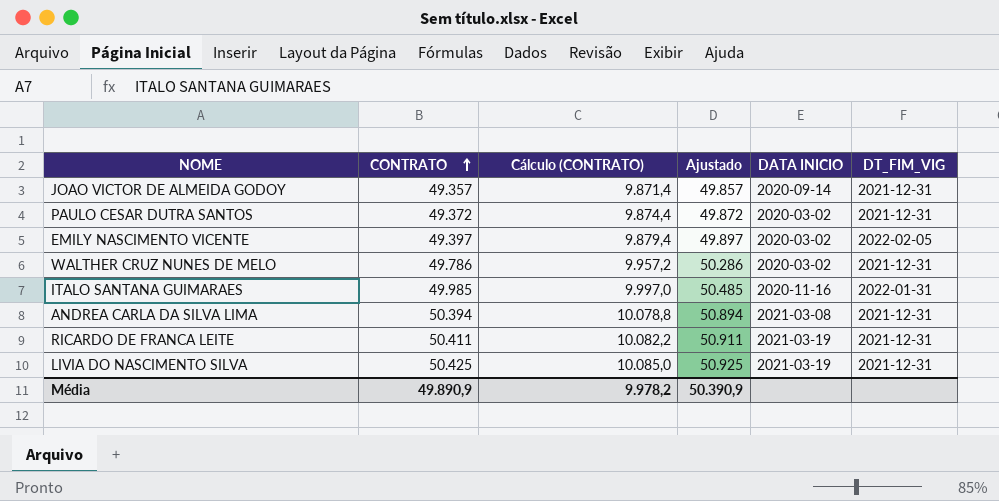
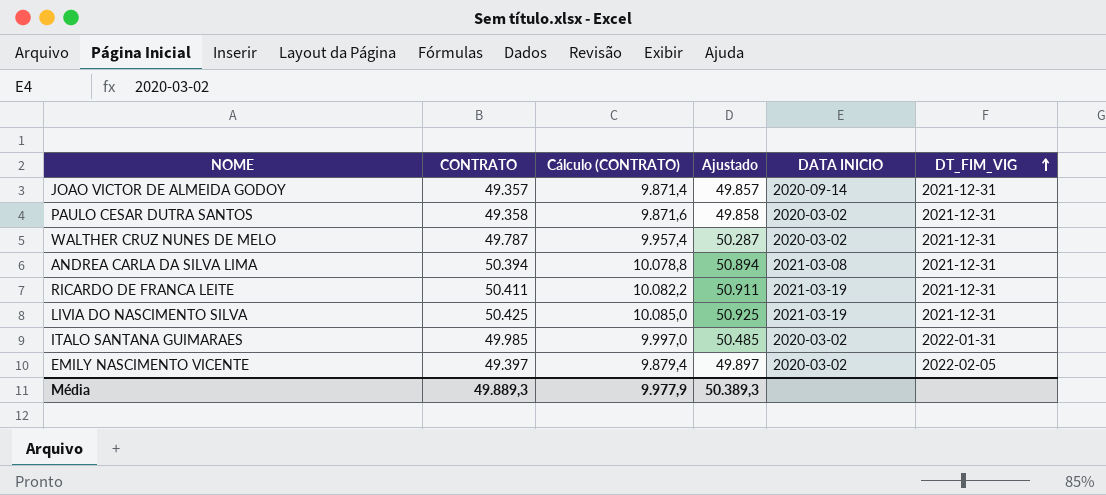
row order: CONTRATO ascending -> DT_FIM_VIG ascending
PAULO CESAR DUTRA SANTOS | CONTRATO: 49.372 -> 49.358
PAULO CESAR DUTRA SANTOS | Cálculo (CONTRATO): 9.874,4 -> 9.871,6
PAULO CESAR DUTRA SANTOS | Ajustado: 49.872 -> 49.858
WALTHER CRUZ NUNES DE MELO | CONTRATO: 49.786 -> 49.787
WALTHER CRUZ NUNES DE MELO | Cálculo (CONTRATO): 9.957,2 -> 9.957,4
WALTHER CRUZ NUNES DE MELO | Ajustado: 50.286 -> 50.287
ITALO SANTANA GUIMARAES | DATA INICIO: 2020-11-16 -> 2020-03-02
Média | CONTRATO: 49.890,9 -> 49.889,3
Média | Cálculo (CONTRATO): 9.978,2 -> 9.977,9
Média | Ajustado: 50.390,9 -> 50.389,3

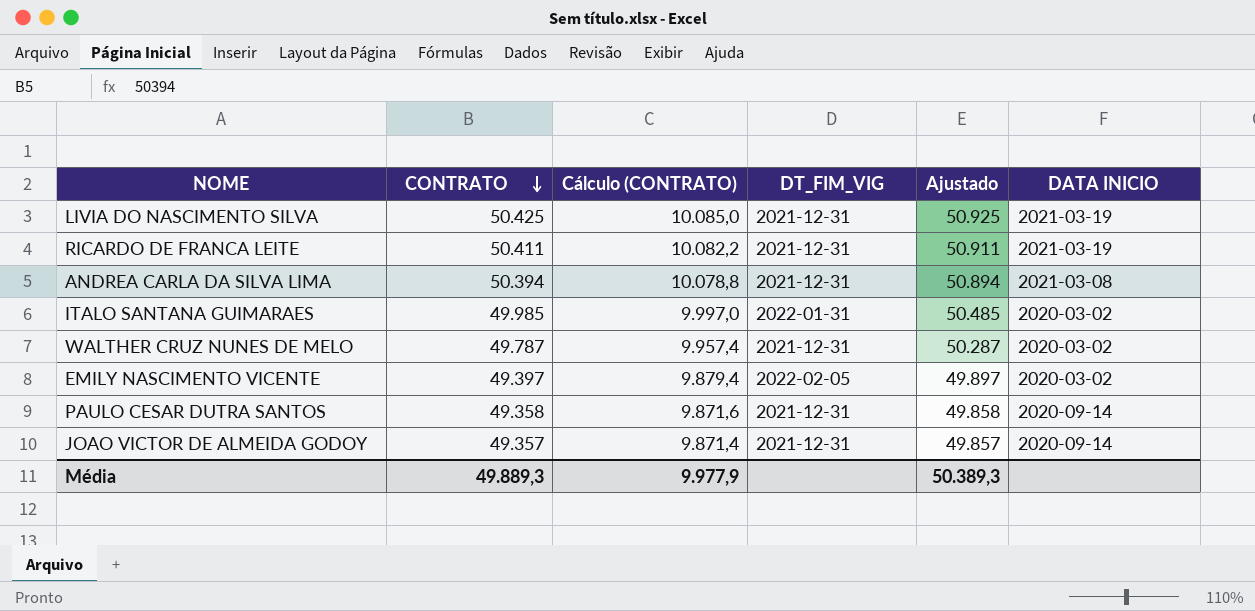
row order: DT_FIM_VIG ascending -> CONTRATO descending
column DT_FIM_VIG | position: 6 -> 4
PAULO CESAR DUTRA SANTOS | DATA INICIO: 2020-03-02 -> 2020-09-14

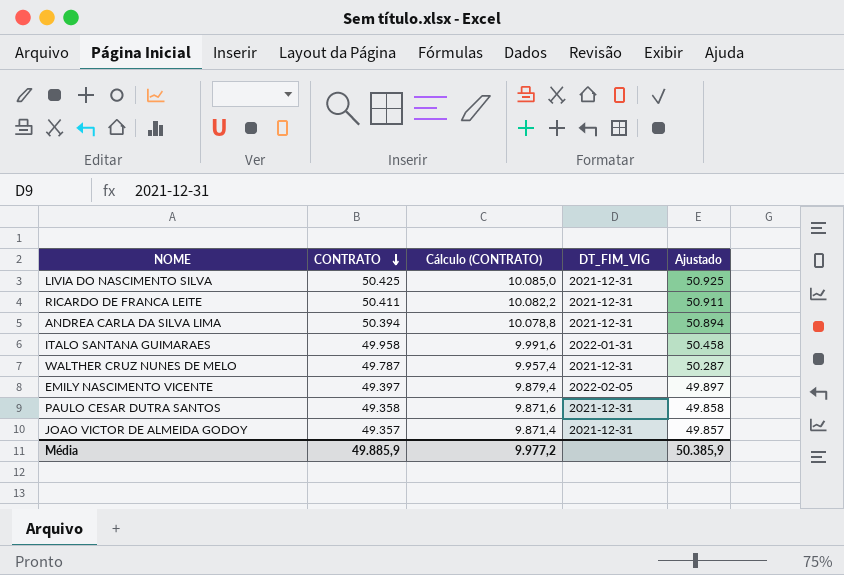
column DATA INICIO | position: 6 -> none
ITALO SANTANA GUIMARAES | CONTRATO: 49.985 -> 49.958
ITALO SANTANA GUIMARAES | Cálculo (CONTRATO): 9.997,0 -> 9.991,6
ITALO SANTANA GUIMARAES | Ajustado: 50.485 -> 50.458
Média | CONTRATO: 49.889,3 -> 49.885,9
Média | Cálculo (CONTRATO): 9.977,9 -> 9.977,2
Média | Ajustado: 50.389,3 -> 50.385,9

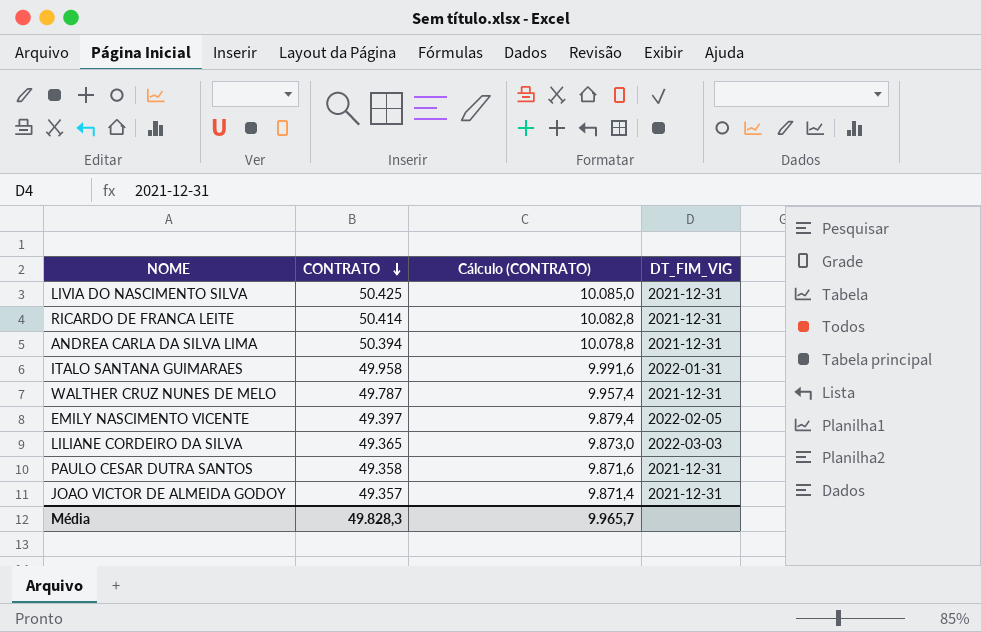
column Ajustado | formula: [CONTRATO] + 500 -> none
RICARDO DE FRANCA LEITE | CONTRATO: 50.411 -> 50.414
RICARDO DE FRANCA LEITE | Cálculo (CONTRATO): 10.082,2 -> 10.082,8
row LILIANE CORDEIRO DA SILVA: none -> 49.365 | 9.873,0 | 2022-03-03
Média | CONTRATO: 49.885,9 -> 49.828,3
Média | Cálculo (CONTRATO): 9.977,2 -> 9.965,7

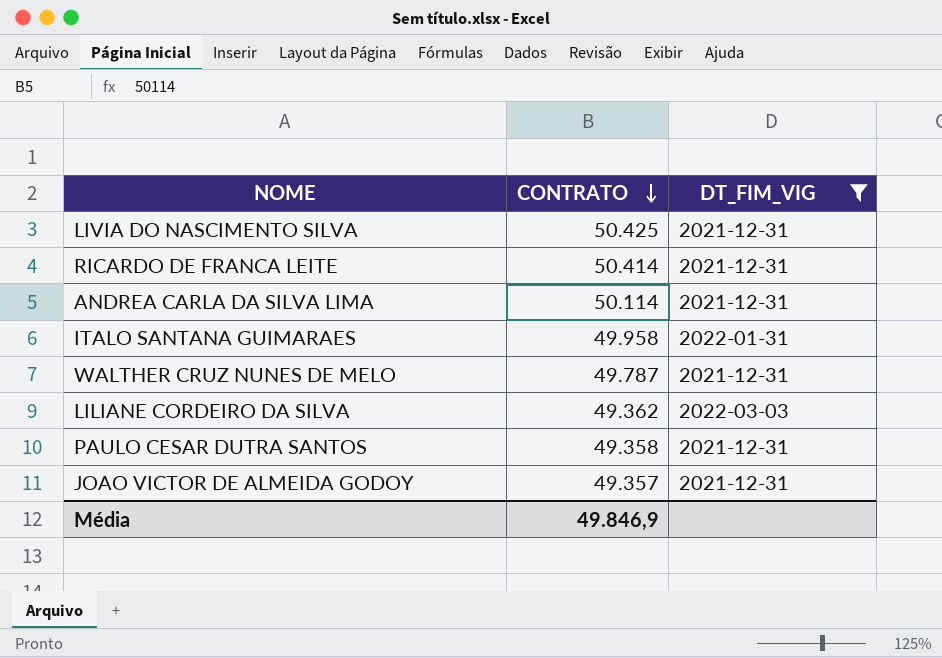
filter: none -> DT_FIM_VIG != 2022-02-05
column Cálculo (CONTRATO) | formula: [CONTRATO] * 0,2 -> none
ANDREA CARLA DA SILVA LIMA | CONTRATO: 50.394 -> 50.114
LILIANE CORDEIRO DA SILVA | CONTRATO: 49.365 -> 49.362
Média | CONTRATO: 49.828,3 -> 49.846,9

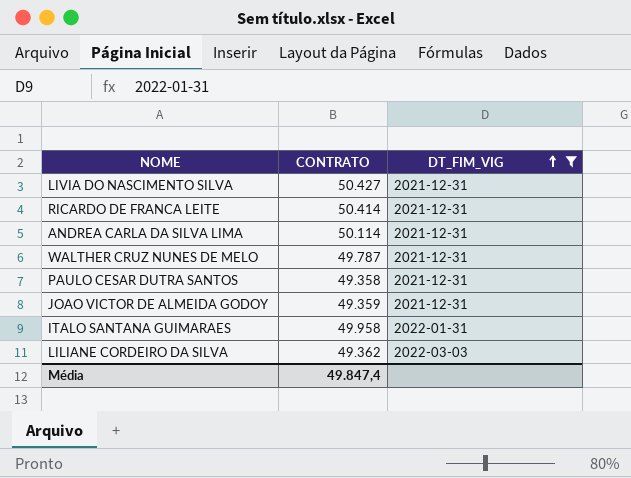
row order: CONTRATO descending -> DT_FIM_VIG ascending
LIVIA DO NASCIMENTO SILVA | CONTRATO: 50.425 -> 50.427
JOAO VICTOR DE ALMEIDA GODOY | CONTRATO: 49.357 -> 49.359
Média | CONTRATO: 49.846,9 -> 49.847,4

